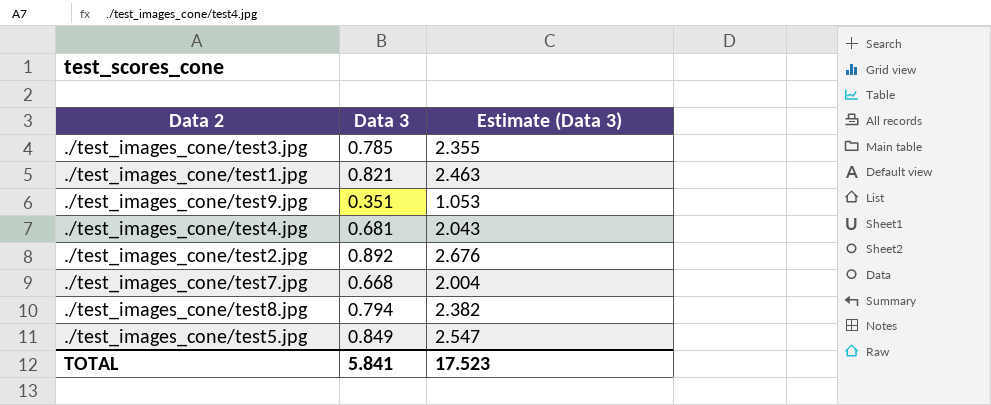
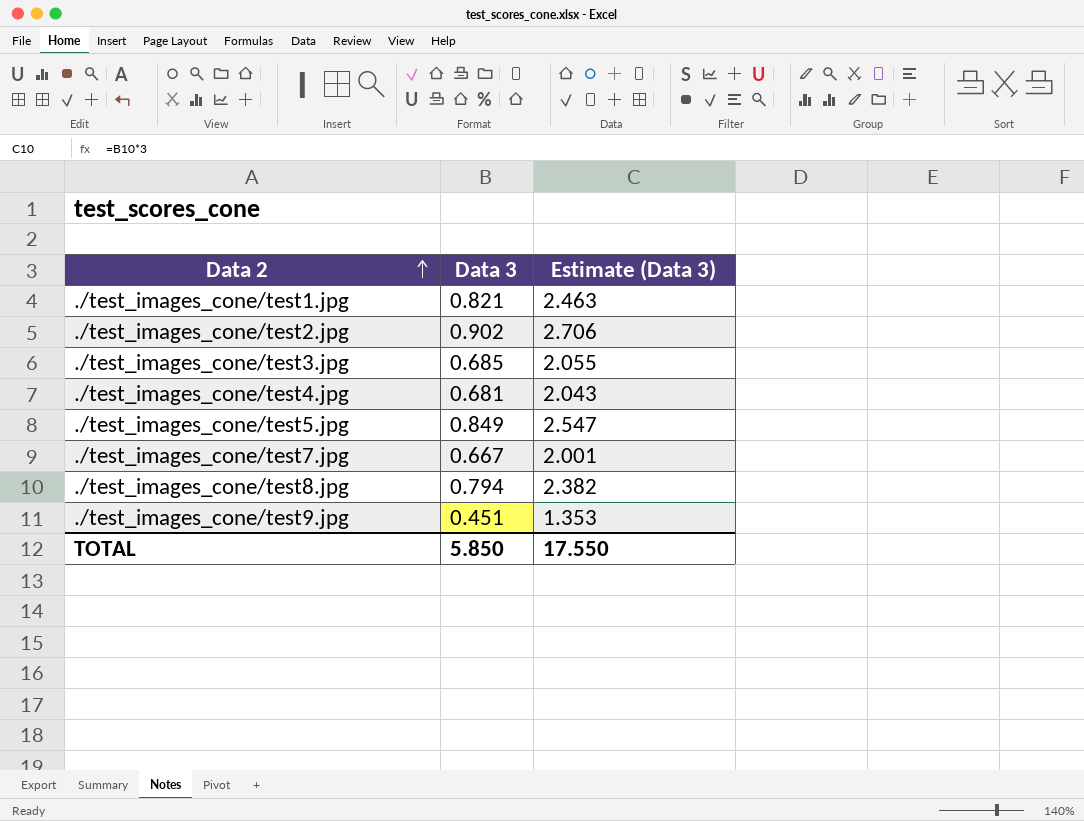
row order: none -> Data 2 ascending
./test_images_cone/test2.jpg | Data 3: 0.892 -> 0.902
./test_images_cone/test2.jpg | Estimate (Data 3): 2.676 -> 2.706
./test_images_cone/test3.jpg | Data 3: 0.785 -> 0.685
./test_images_cone/test3.jpg | Estimate (Data 3): 2.355 -> 2.055
./test_images_cone/test7.jpg | Data 3: 0.668 -> 0.667
./test_images_cone/test7.jpg | Estimate (Data 3): 2.004 -> 2.001
./test_images_cone/test9.jpg | Data 3: 0.351 -> 0.451
./test_images_cone/test9.jpg | Estimate (Data 3): 1.053 -> 1.353
TOTAL | Data 3: 5.841 -> 5.850
TOTAL | Estimate (Data 3): 17.523 -> 17.550

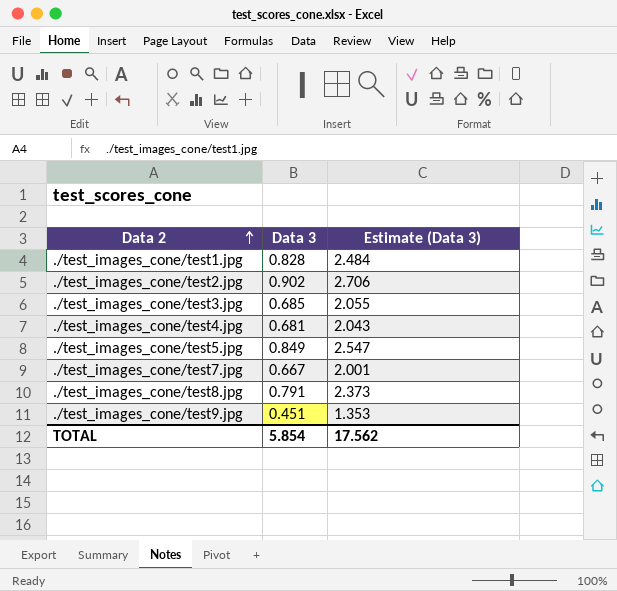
./test_images_cone/test1.jpg | Data 3: 0.821 -> 0.828
./test_images_cone/test1.jpg | Estimate (Data 3): 2.463 -> 2.484
./test_images_cone/test8.jpg | Data 3: 0.794 -> 0.791
./test_images_cone/test8.jpg | Estimate (Data 3): 2.382 -> 2.373
TOTAL | Data 3: 5.850 -> 5.854
TOTAL | Estimate (Data 3): 17.550 -> 17.562

